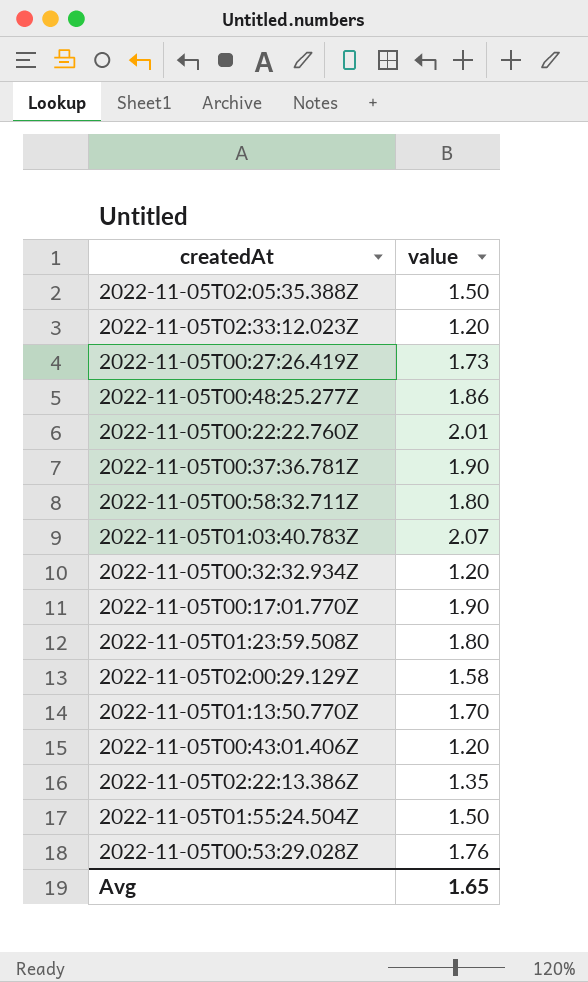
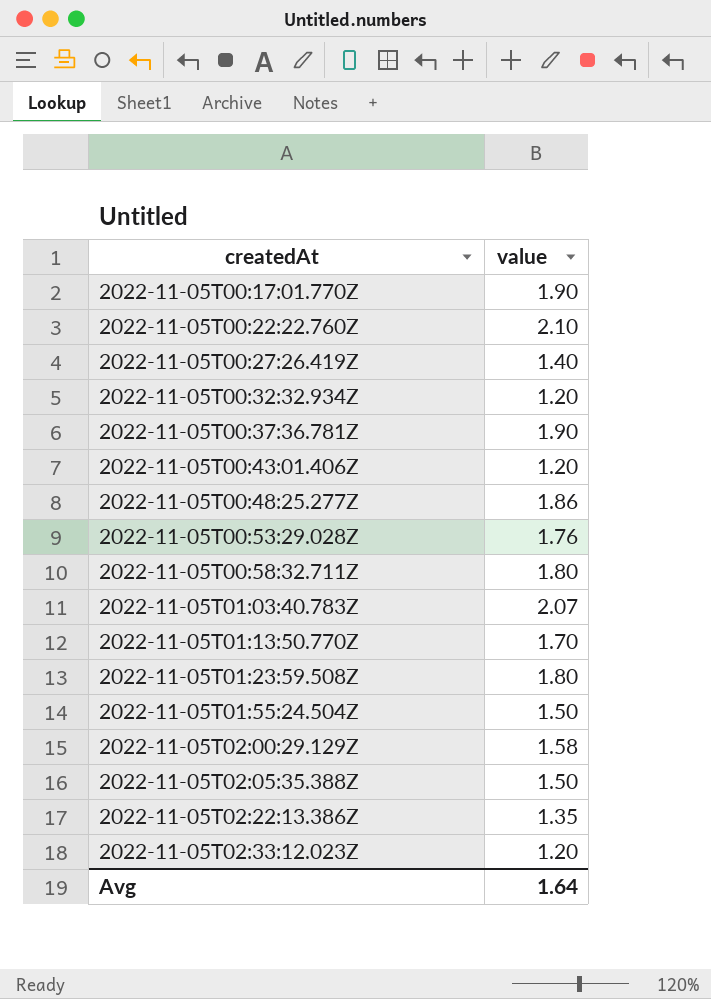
row order: none -> createdAt ascending
2022-11-05T00:22:22.760Z | value: 2.01 -> 2.10
2022-11-05T00:27:26.419Z | value: 1.73 -> 1.40
Avg | value: 1.65 -> 1.64

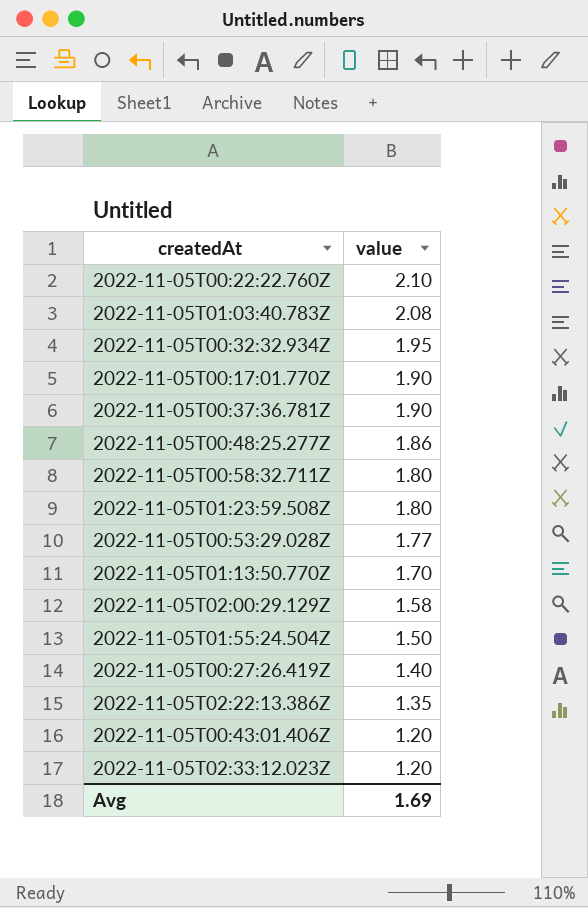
row order: createdAt ascending -> value descending
row 2022-11-05T02:05:35.388Z: 1.50 -> none
2022-11-05T01:03:40.783Z | value: 2.07 -> 2.08
2022-11-05T00:32:32.934Z | value: 1.20 -> 1.95
2022-11-05T00:53:29.028Z | value: 1.76 -> 1.77
Avg | value: 1.64 -> 1.69

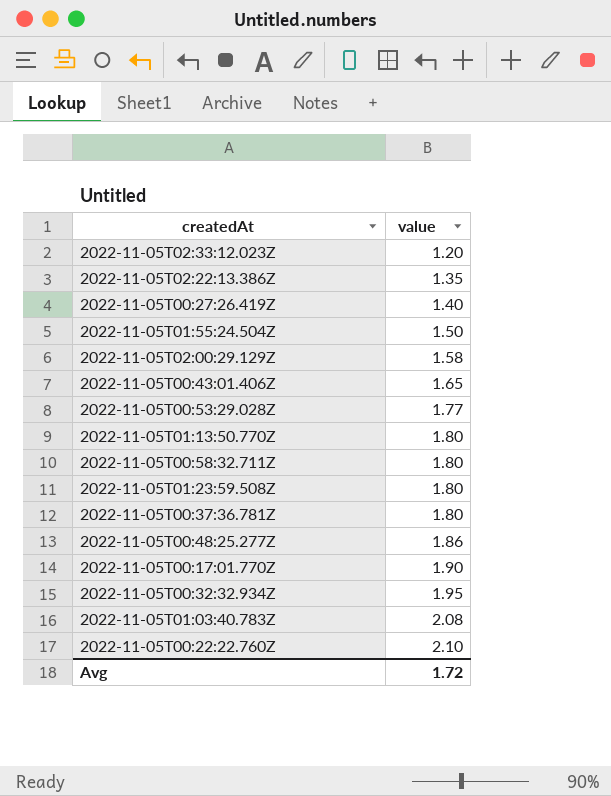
row order: value descending -> value ascending
2022-11-05T00:43:01.406Z | value: 1.20 -> 1.65
2022-11-05T01:13:50.770Z | value: 1.70 -> 1.80
2022-11-05T00:37:36.781Z | value: 1.90 -> 1.80
Avg | value: 1.69 -> 1.72

